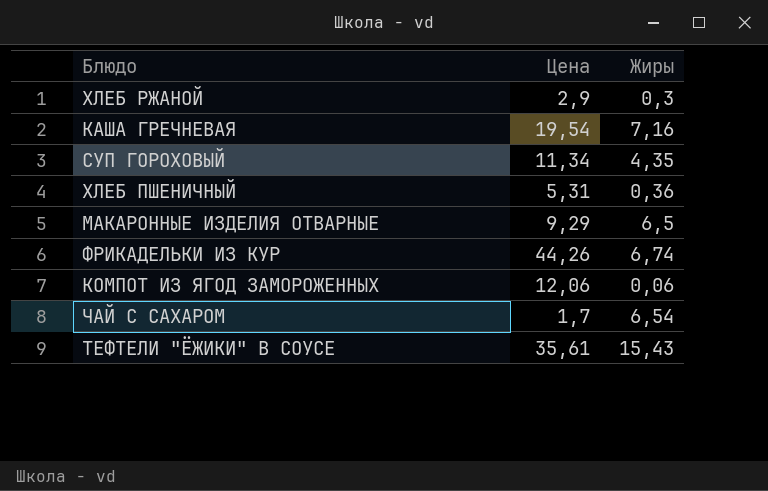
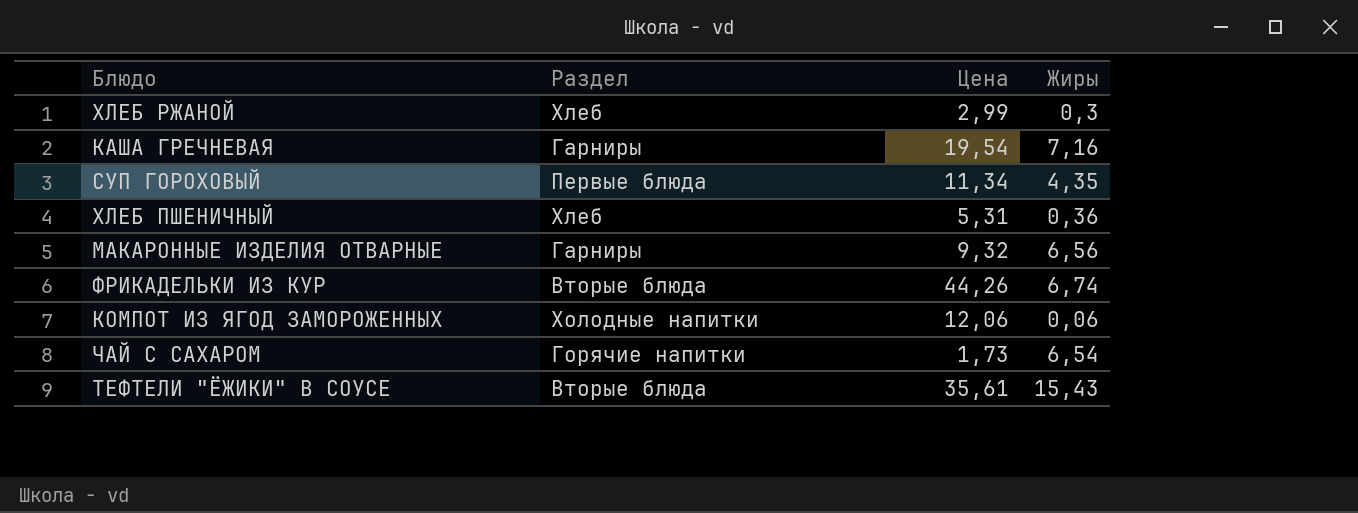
column Раздел | position: none -> 2
ХЛЕБ РЖАНОЙ | Цена: 2,9 -> 2,99
МАКАРОННЫЕ ИЗДЕЛИЯ ОТВАРНЫЕ | Цена: 9,29 -> 9,32
МАКАРОННЫЕ ИЗДЕЛИЯ ОТВАРНЫЕ | Жиры: 6,5 -> 6,56
ЧАЙ С САХАРОМ | Цена: 1,7 -> 1,73

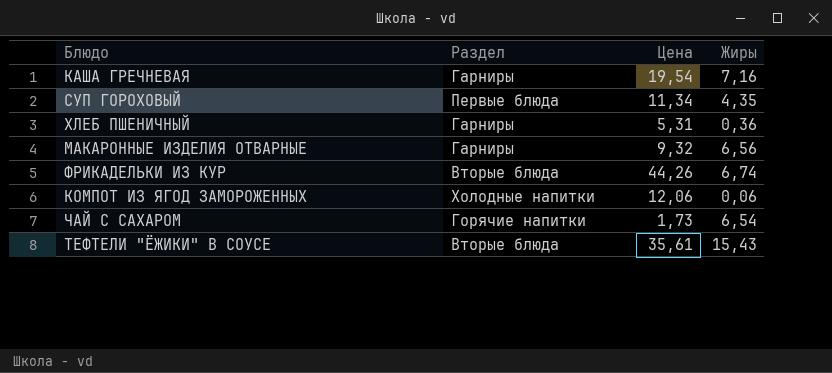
row ХЛЕБ РЖАНОЙ: Хлеб | 2,99 | 0,3 -> none
ХЛЕБ ПШЕНИЧНЫЙ | Раздел: Хлеб -> Гарниры

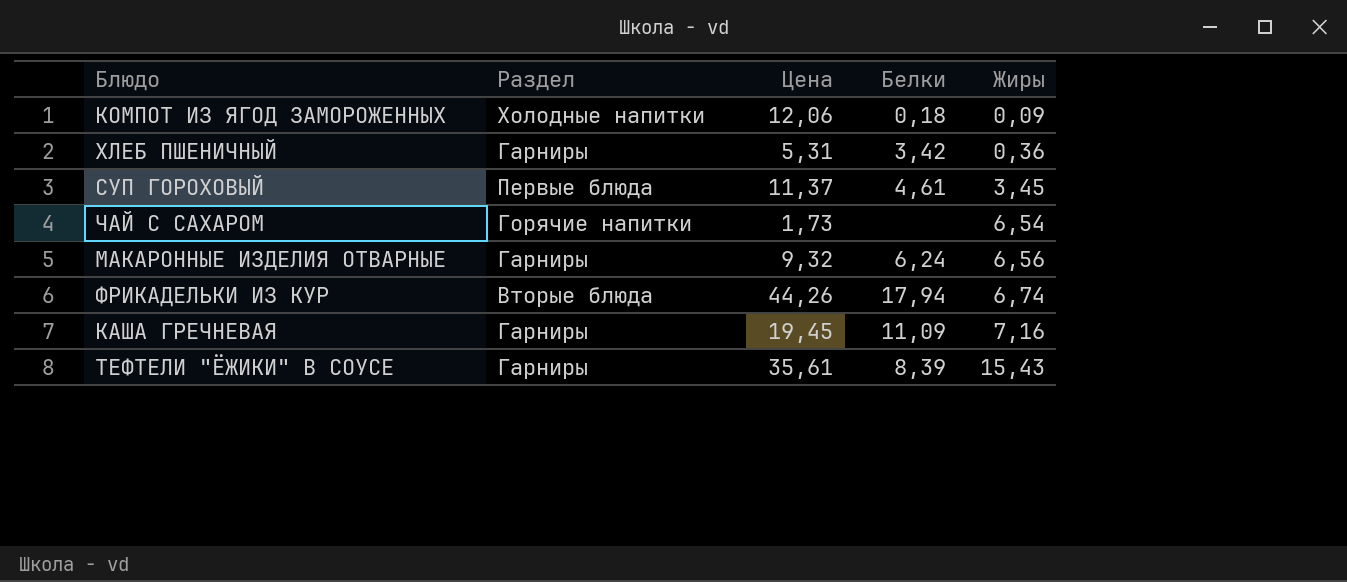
row order: none -> Жиры ascending
column Белки | position: none -> 4
КОМПОТ ИЗ ЯГОД ЗАМОРОЖЕННЫХ | Жиры: 0,06 -> 0,09
СУП ГОРОХОВЫЙ | Цена: 11,34 -> 11,37
СУП ГОРОХОВЫЙ | Жиры: 4,35 -> 3,45
КАША ГРЕЧНЕВАЯ | Цена: 19,54 -> 19,45
ТЕФТЕЛИ "ЁЖИКИ" В СОУСЕ | Раздел: Вторые блюда -> Гарниры

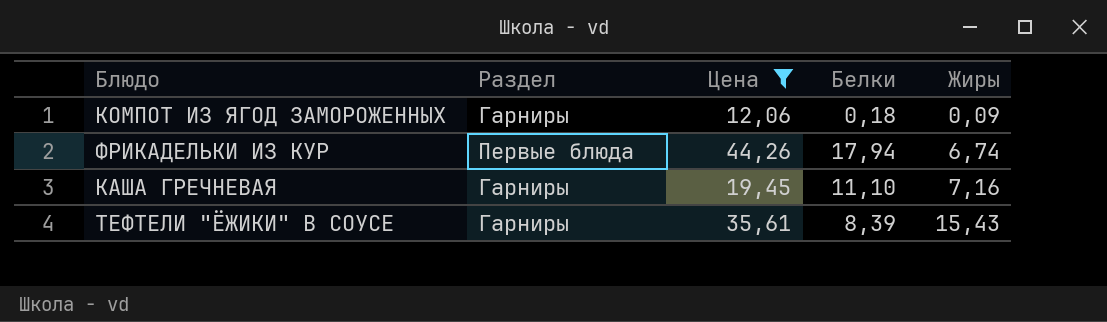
filter: none -> Цена >= 12,06
КОМПОТ ИЗ ЯГОД ЗАМОРОЖЕННЫХ | Раздел: Холодные напитки -> Гарниры
ФРИКАДЕЛЬКИ ИЗ КУР | Раздел: Вторые блюда -> Первые блюда
КАША ГРЕЧНЕВАЯ | Белки: 11,09 -> 11,10

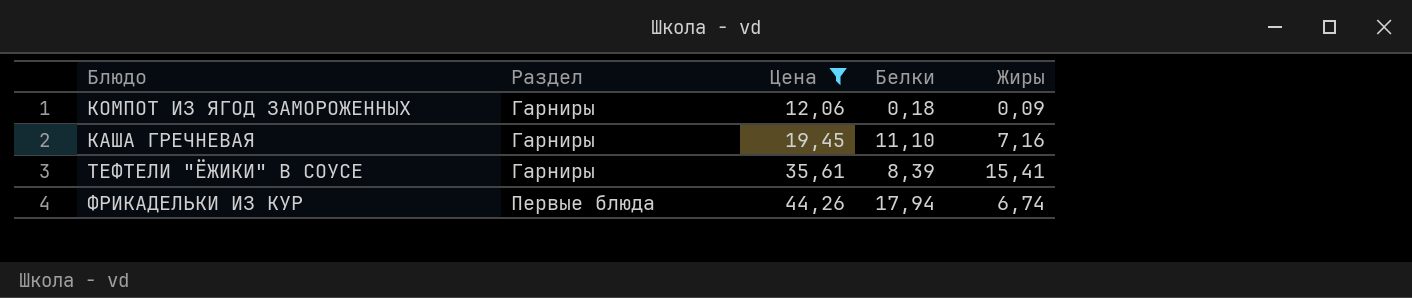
row order: Жиры ascending -> Раздел ascending
ТЕФТЕЛИ "ЁЖИКИ" В СОУСЕ | Жиры: 15,43 -> 15,41

